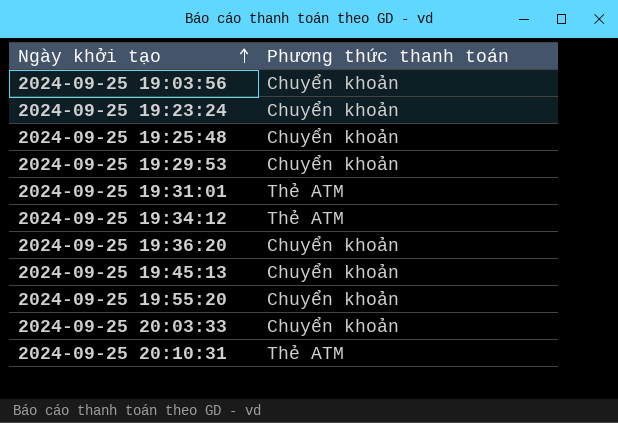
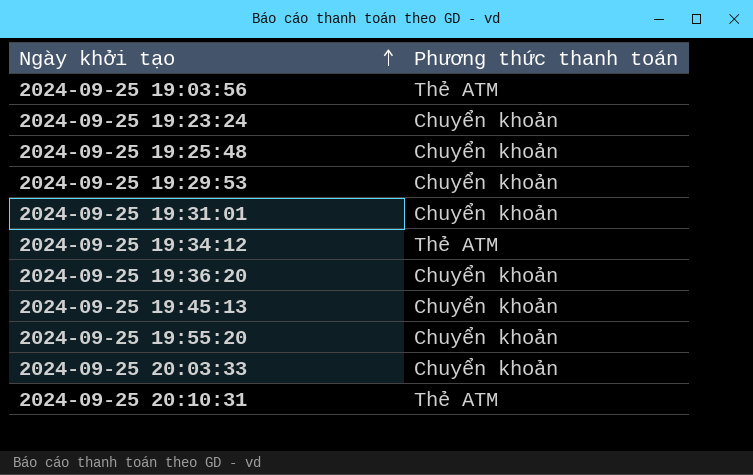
2024-09-25 19:03:56 | Phương thức thanh toán: Chuyển khoản -> Thẻ ATM
2024-09-25 19:31:01 | Phương thức thanh toán: Thẻ ATM -> Chuyển khoản

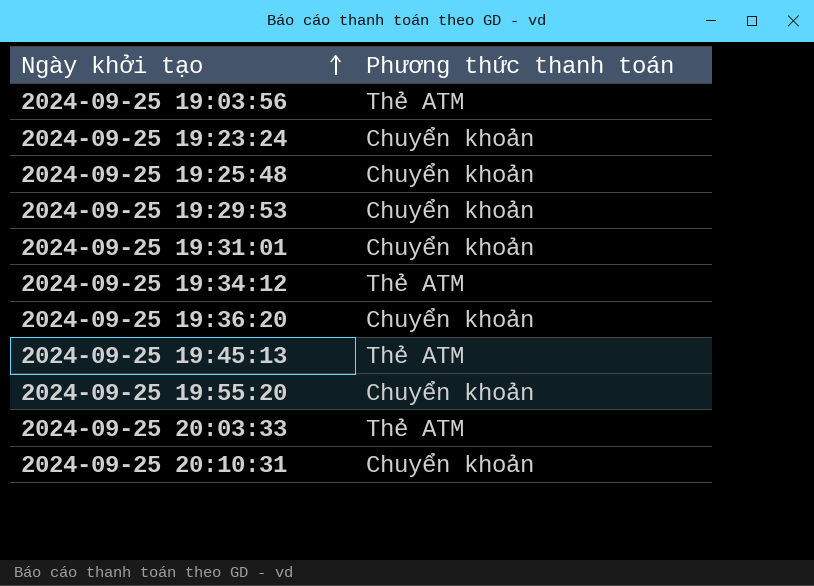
2024-09-25 19:45:13 | Phương thức thanh toán: Chuyển khoản -> Thẻ ATM
2024-09-25 20:03:33 | Phương thức thanh toán: Chuyển khoản -> Thẻ ATM
2024-09-25 20:10:31 | Phương thức thanh toán: Thẻ ATM -> Chuyển khoản

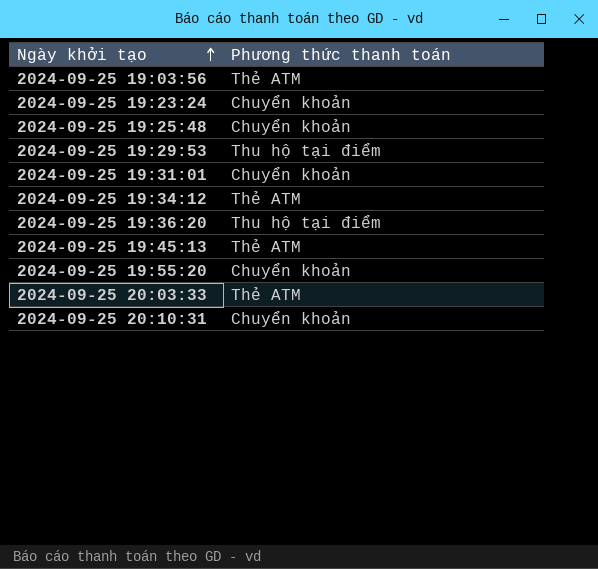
2024-09-25 19:29:53 | Phương thức thanh toán: Chuyển khoản -> Thu hộ tại điểm
2024-09-25 19:36:20 | Phương thức thanh toán: Chuyển khoản -> Thu hộ tại điểm

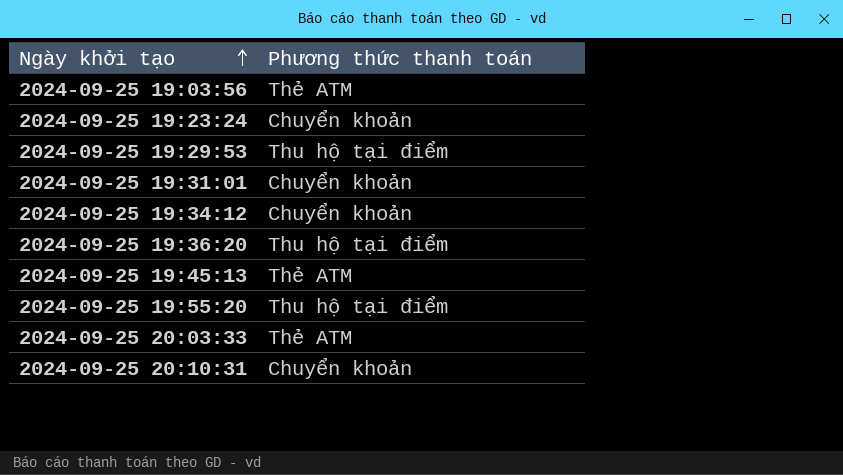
row 2024-09-25 19:25:48: Chuyển khoản -> none
2024-09-25 19:34:12 | Phương thức thanh toán: Thẻ ATM -> Chuyển khoản
2024-09-25 19:55:20 | Phương thức thanh toán: Chuyển khoản -> Thu hộ tại điểm

